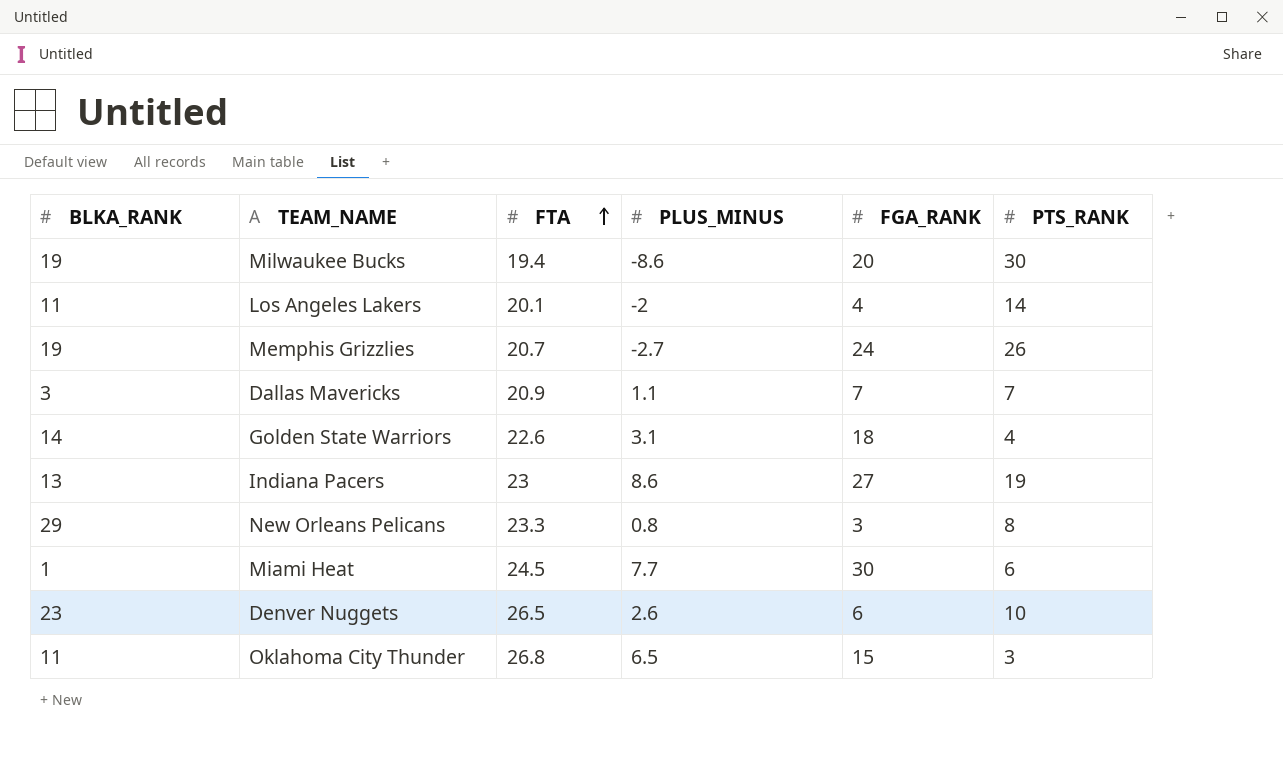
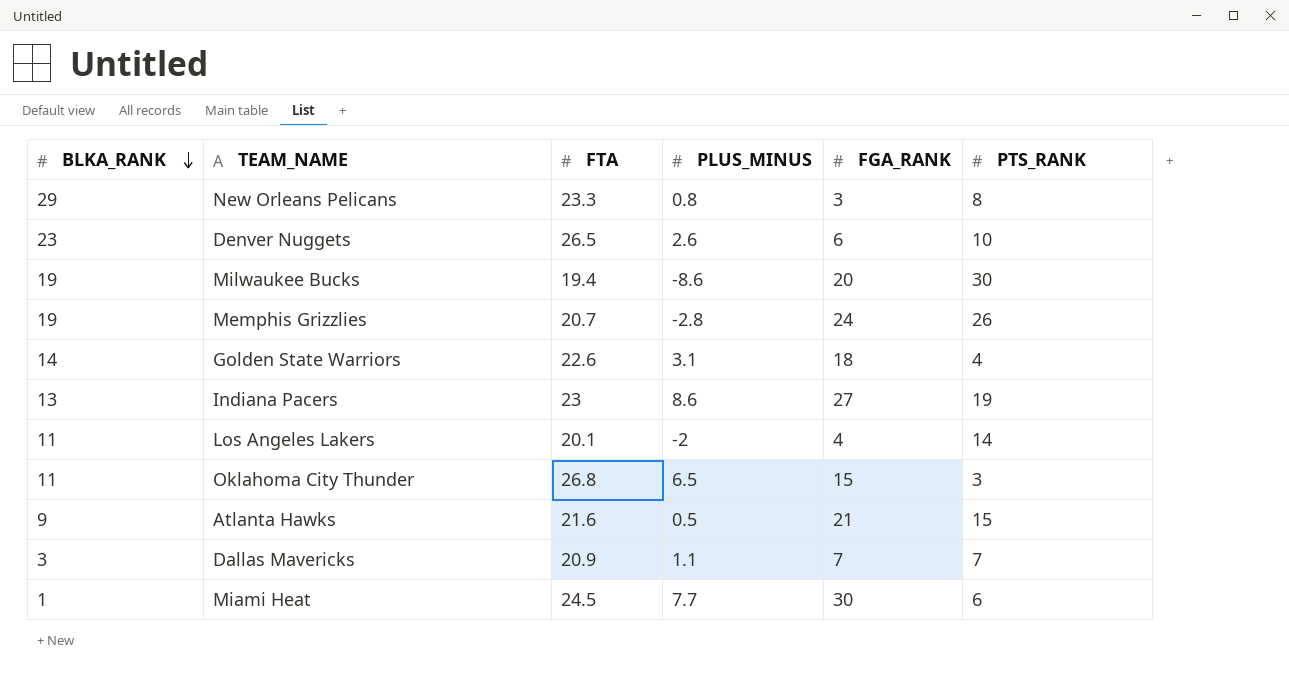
row order: FTA ascending -> BLKA_RANK descending
Memphis Grizzlies | PLUS_MINUS: -2.7 -> -2.8
row Atlanta Hawks: none -> 9 | 21.6 | 0.5 | 21 | 15

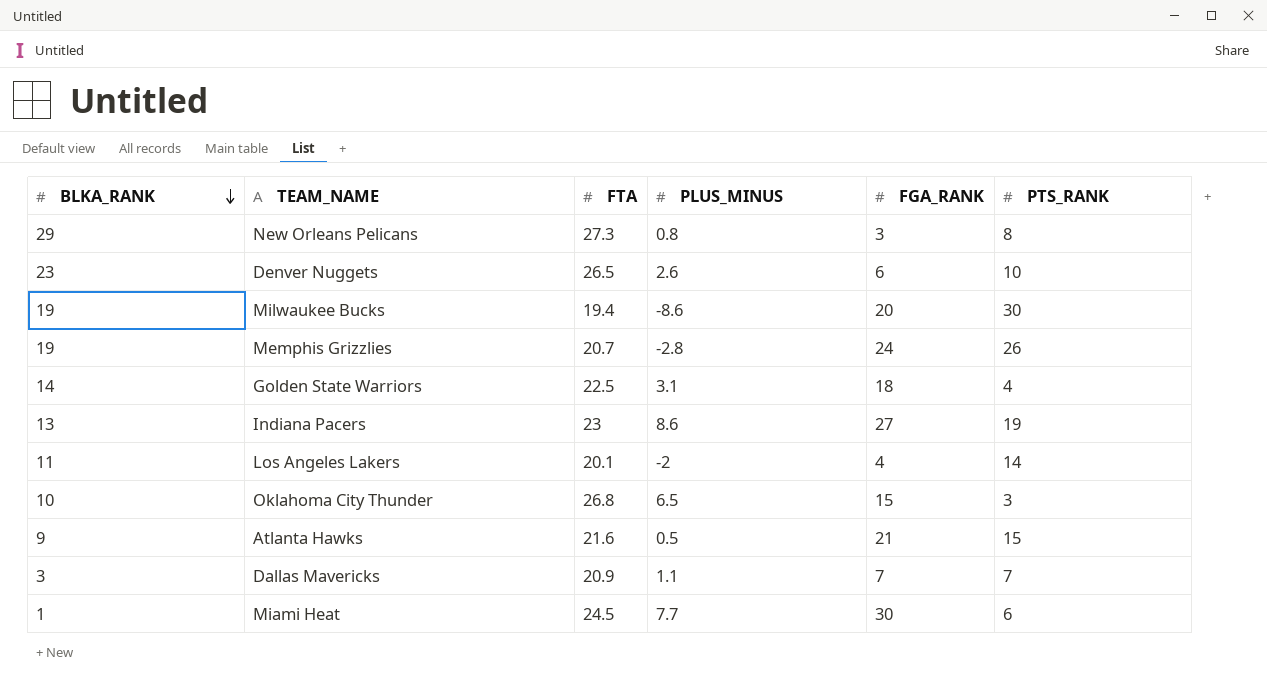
New Orleans Pelicans | FTA: 23.3 -> 27.3
Golden State Warriors | FTA: 22.6 -> 22.5
Oklahoma City Thunder | BLKA_RANK: 11 -> 10

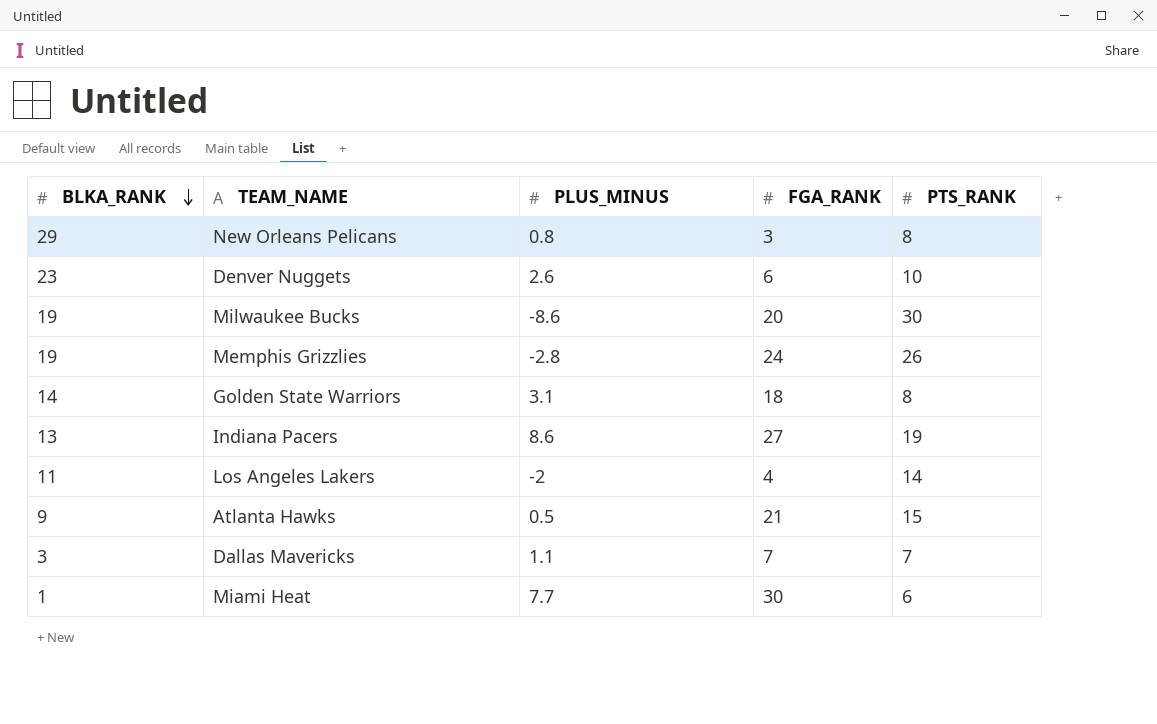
column FTA | position: 3 -> none
row Oklahoma City Thunder: 10 | 26.8 | 6.5 | 15 | 3 -> none
Golden State Warriors | PTS_RANK: 4 -> 8

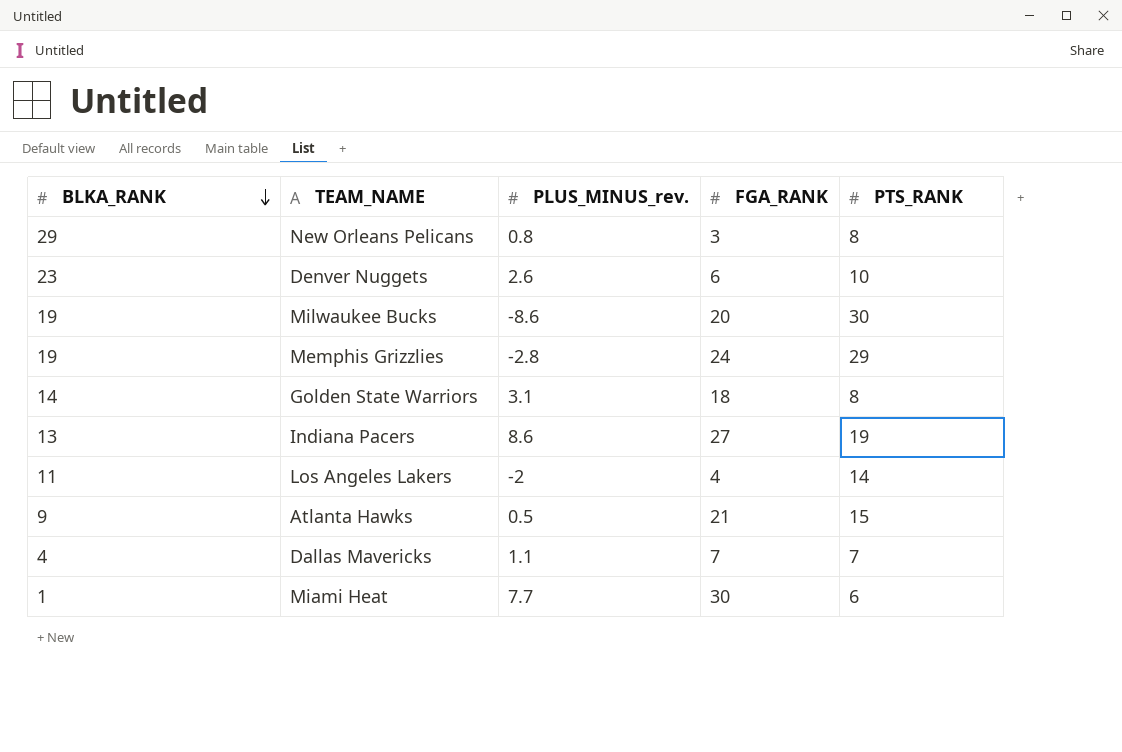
column name: PLUS_MINUS -> PLUS_MINUS_rev.
Memphis Grizzlies | PTS_RANK: 26 -> 29
Dallas Mavericks | BLKA_RANK: 3 -> 4

